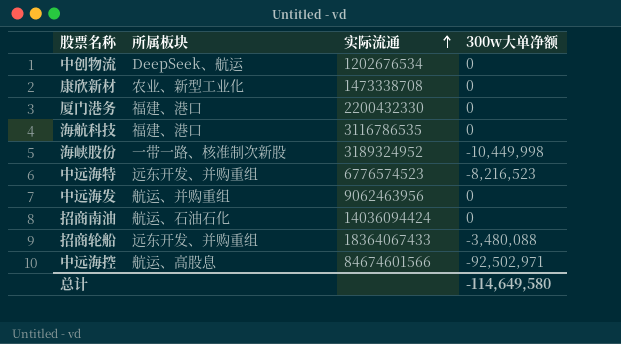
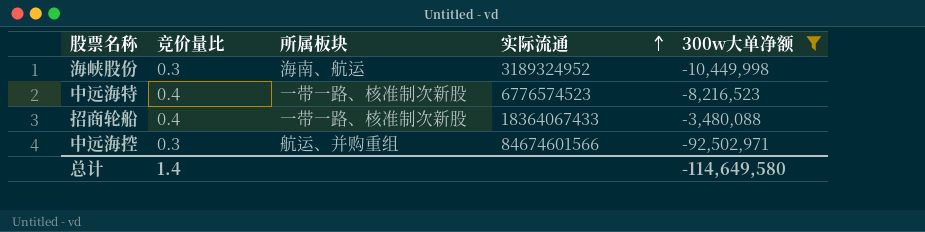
filter: none -> 300w大单净额 != 0
column 竞价量比 | position: none -> 2
海峡股份 | 所属板块: 一带一路、核准制次新股 -> 海南、航运
中远海特 | 所属板块: 远东开发、并购重组 -> 一带一路、核准制次新股
招商轮船 | 所属板块: 远东开发、并购重组 -> 一带一路、核准制次新股
中远海控 | 所属板块: 航运、高股息 -> 航运、并购重组

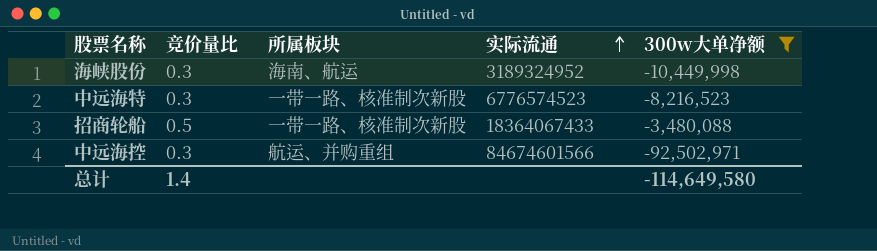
中远海特 | 竞价量比: 0.4 -> 0.3
招商轮船 | 竞价量比: 0.4 -> 0.5

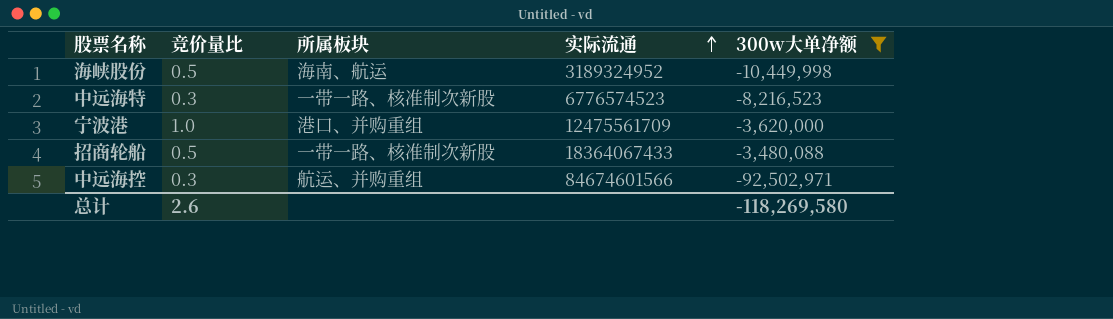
海峡股份 | 竞价量比: 0.3 -> 0.5
row 宁波港: none -> 1.0 | 港口、并购重组 | 12475561709 | -3,620,000
总计 | 竞价量比: 1.4 -> 2.6
总计 | 300w大单净额: -114,649,580 -> -118,269,580

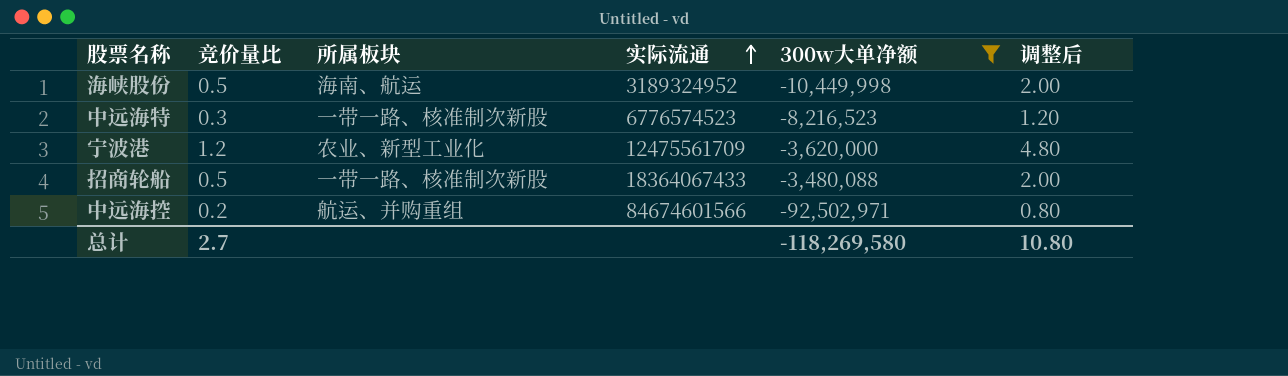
column 调整后 | formula: none -> [竞价量比] * 4
宁波港 | 竞价量比: 1.0 -> 1.2
宁波港 | 所属板块: 港口、并购重组 -> 农业、新型工业化
中远海控 | 竞价量比: 0.3 -> 0.2
总计 | 竞价量比: 2.6 -> 2.7

